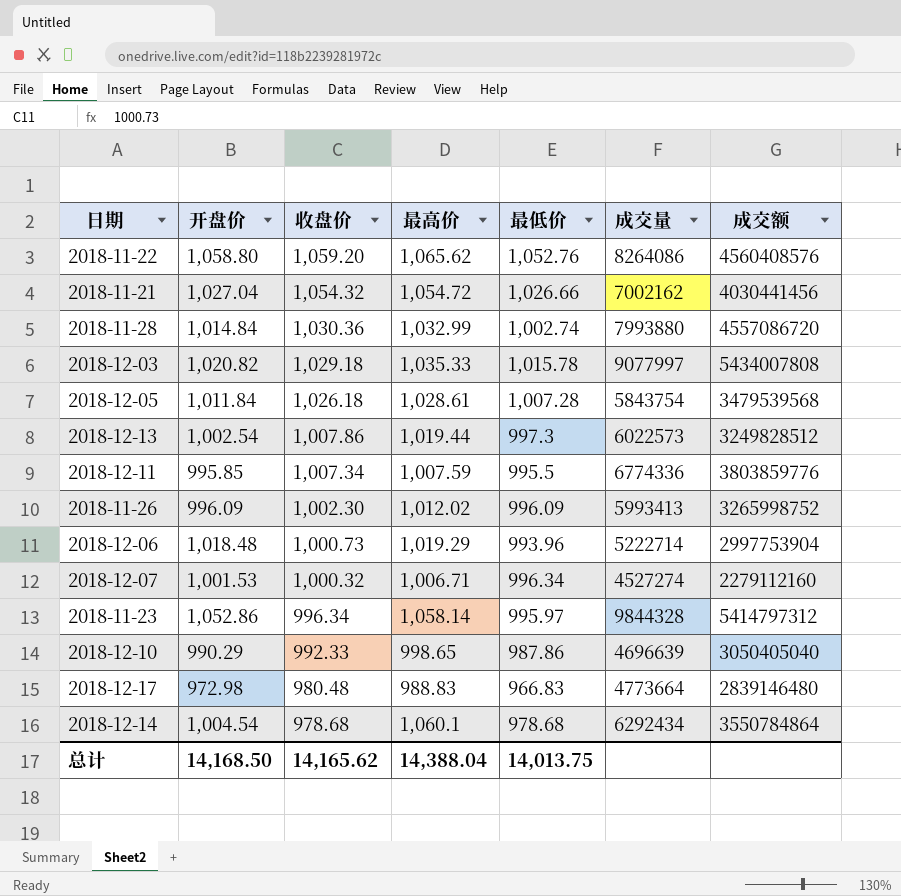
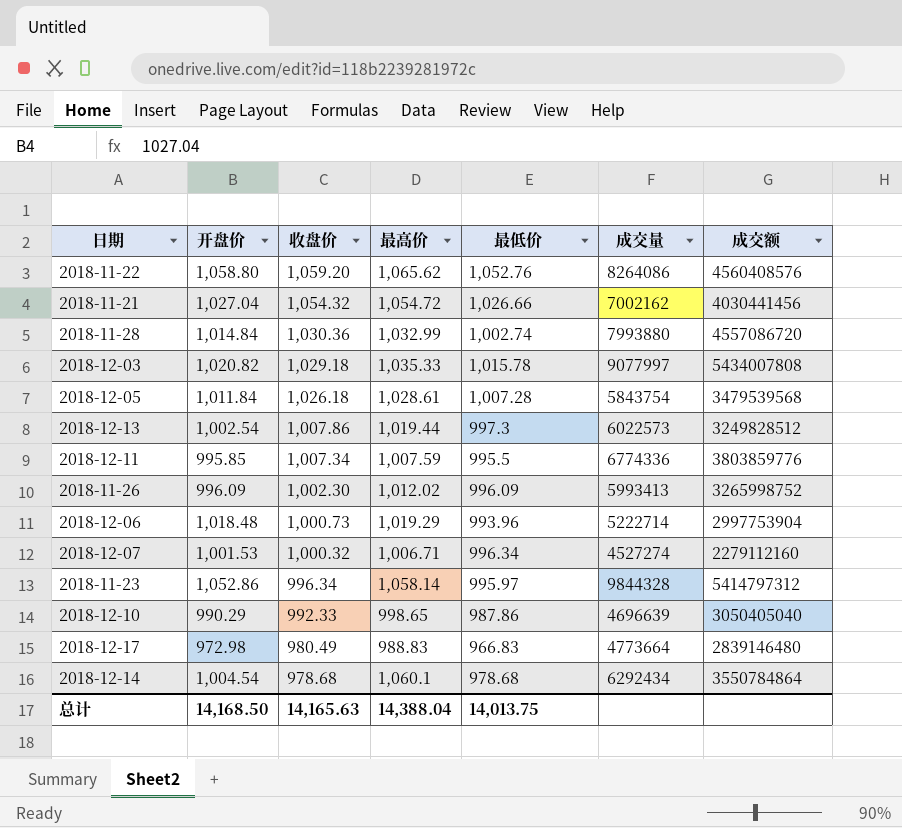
2018-12-17 | 收盘价: 980.48 -> 980.49
总计 | 收盘价: 14,165.62 -> 14,165.63

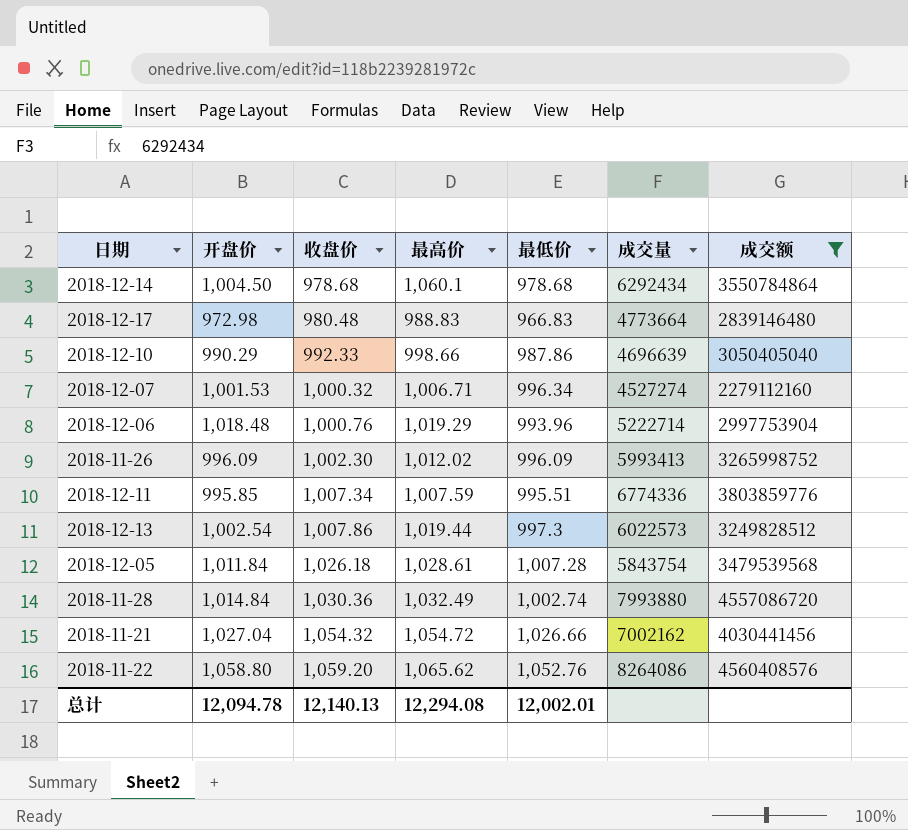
filter: none -> 成交额 <= 4560408576
row order: 收盘价 descending -> 收盘价 ascending
2018-12-14 | 开盘价: 1,004.54 -> 1,004.50
2018-12-17 | 收盘价: 980.49 -> 980.48
2018-12-10 | 最高价: 998.65 -> 998.66
2018-12-06 | 收盘价: 1,000.73 -> 1,000.76
2018-12-11 | 最低价: 995.5 -> 995.51
2018-11-28 | 最高价: 1,032.99 -> 1,032.49
总计 | 开盘价: 14,168.50 -> 12,094.78
总计 | 收盘价: 14,165.63 -> 12,140.13
总计 | 最高价: 14,388.04 -> 12,294.08
总计 | 最低价: 14,013.75 -> 12,002.01

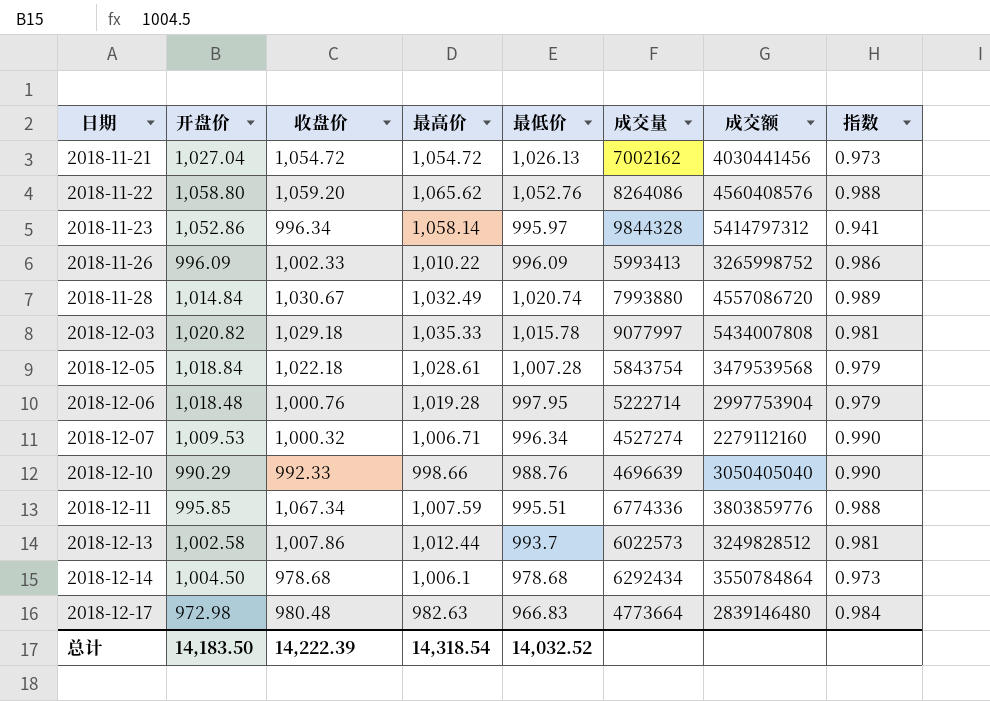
filter: 成交额 <= 4560408576 -> none
row order: 收盘价 ascending -> 日期 ascending
column 指数 | formula: none -> [最低价] / [最高价]
2018-11-21 | 收盘价: 1,054.32 -> 1,054.72
2018-11-21 | 最低价: 1,026.66 -> 1,026.13
2018-11-26 | 收盘价: 1,002.30 -> 1,002.33
2018-11-26 | 最高价: 1,012.02 -> 1,010.22
2018-11-28 | 收盘价: 1,030.36 -> 1,030.67
2018-11-28 | 最低价: 1,002.74 -> 1,020.74
2018-12-05 | 开盘价: 1,011.84 -> 1,018.84
2018-12-05 | 收盘价: 1,026.18 -> 1,022.18
2018-12-06 | 最高价: 1,019.29 -> 1,019.28
2018-12-06 | 最低价: 993.96 -> 997.95
2018-12-07 | 开盘价: 1,001.53 -> 1,009.53
2018-12-10 | 最低价: 987.86 -> 988.76
2018-12-11 | 收盘价: 1,007.34 -> 1,067.34
2018-12-13 | 开盘价: 1,002.54 -> 1,002.58
2018-12-13 | 最高价: 1,019.44 -> 1,012.44
2018-12-13 | 最低价: 997.3 -> 993.7
2018-12-14 | 最高价: 1,060.1 -> 1,006.1
2018-12-17 | 最高价: 988.83 -> 982.63
总计 | 开盘价: 12,094.78 -> 14,183.50
总计 | 收盘价: 12,140.13 -> 14,222.39
总计 | 最高价: 12,294.08 -> 14,318.54
总计 | 最低价: 12,002.01 -> 14,032.52

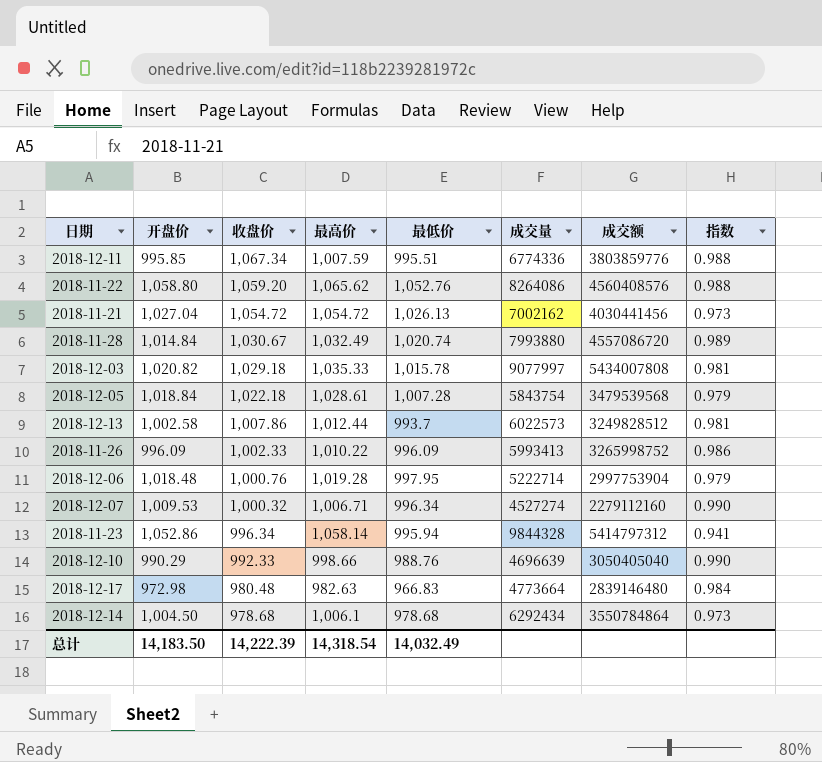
row order: 日期 ascending -> 收盘价 descending
2018-11-23 | 最低价: 995.97 -> 995.94
总计 | 最低价: 14,032.52 -> 14,032.49

